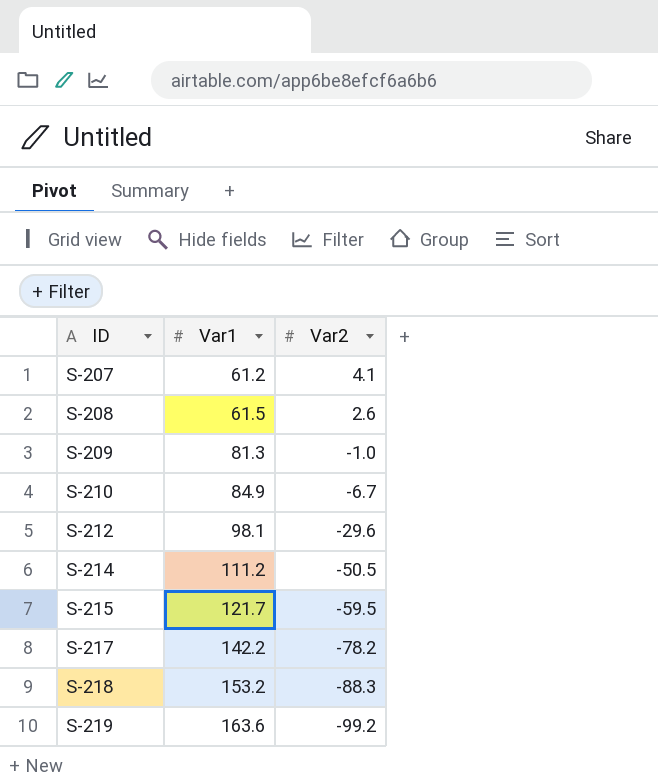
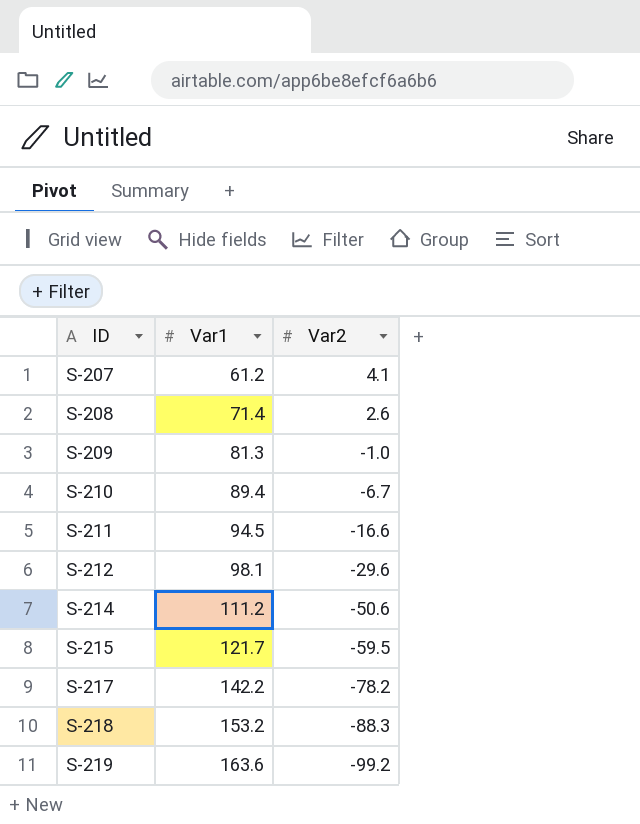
S-208 | Var1: 61.5 -> 71.4
S-210 | Var1: 84.9 -> 89.4
row S-211: none -> 94.5 | -16.6
S-214 | Var2: -50.5 -> -50.6

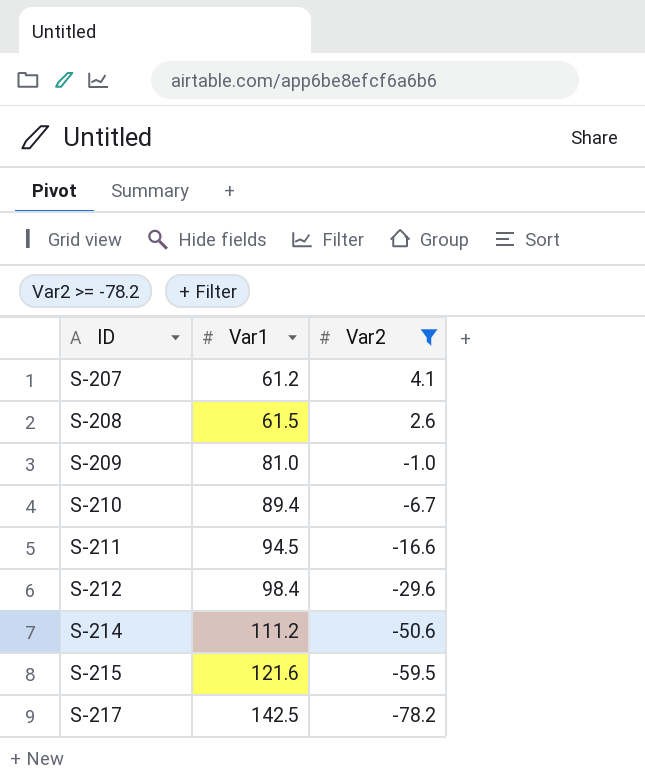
filter: none -> Var2 >= -78.2
S-208 | Var1: 71.4 -> 61.5
S-209 | Var1: 81.3 -> 81.0
S-212 | Var1: 98.1 -> 98.4
S-215 | Var1: 121.7 -> 121.6
S-217 | Var1: 142.2 -> 142.5

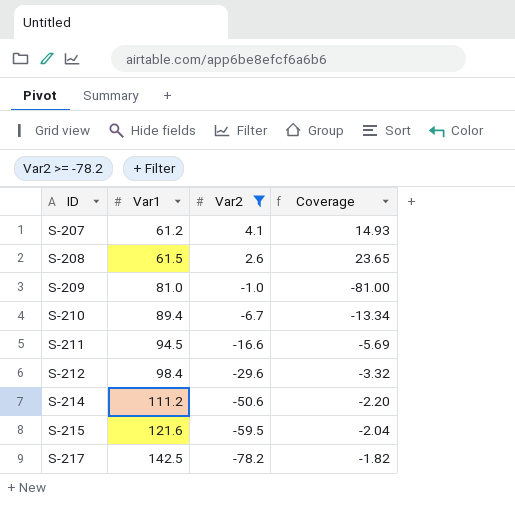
column Coverage | formula: none -> [Var1] / [Var2]

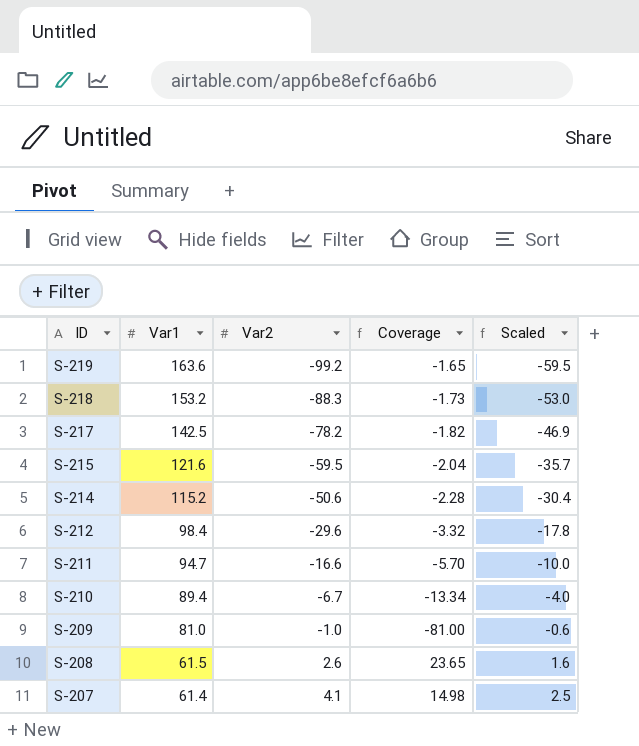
filter: Var2 >= -78.2 -> none
row order: ID ascending -> ID descending
column Scaled | formula: none -> [Var2] * 0.6
S-214 | Var1: 111.2 -> 115.2
S-214 | Coverage: -2.20 -> -2.28
S-211 | Var1: 94.5 -> 94.7
S-211 | Coverage: -5.69 -> -5.70
S-207 | Var1: 61.2 -> 61.4
S-207 | Coverage: 14.93 -> 14.98

